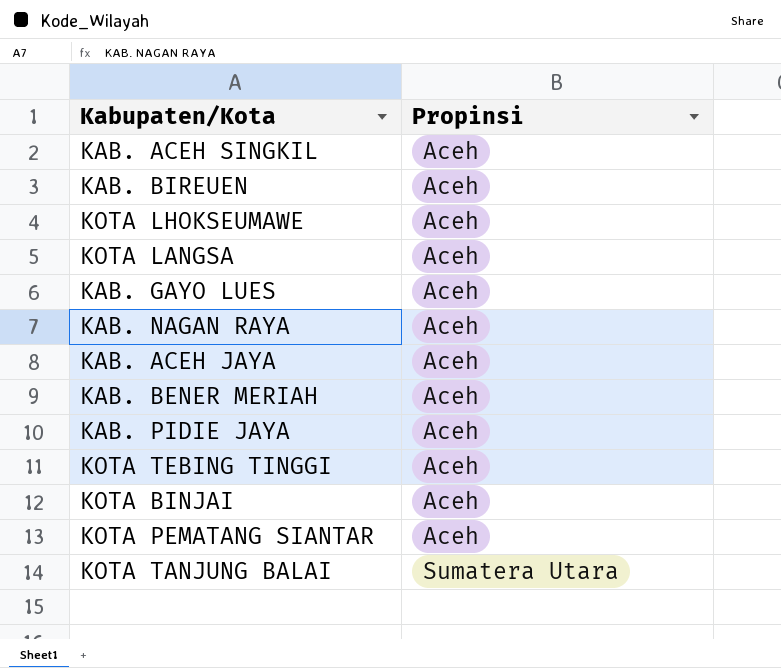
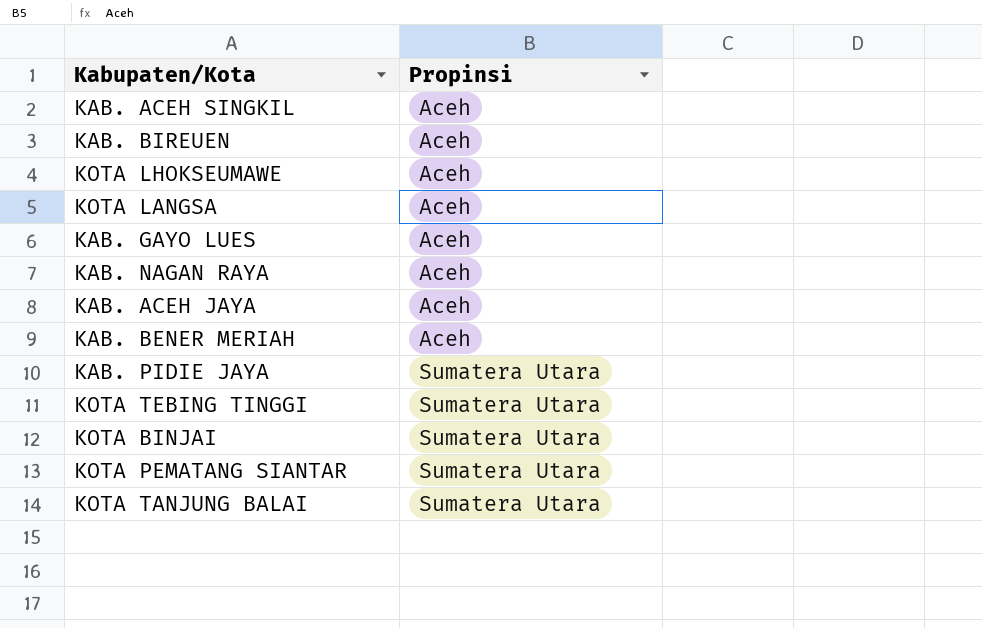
KAB. PIDIE JAYA | Propinsi: Aceh -> Sumatera Utara
KOTA TEBING TINGGI | Propinsi: Aceh -> Sumatera Utara
KOTA BINJAI | Propinsi: Aceh -> Sumatera Utara
KOTA PEMATANG SIANTAR | Propinsi: Aceh -> Sumatera Utara

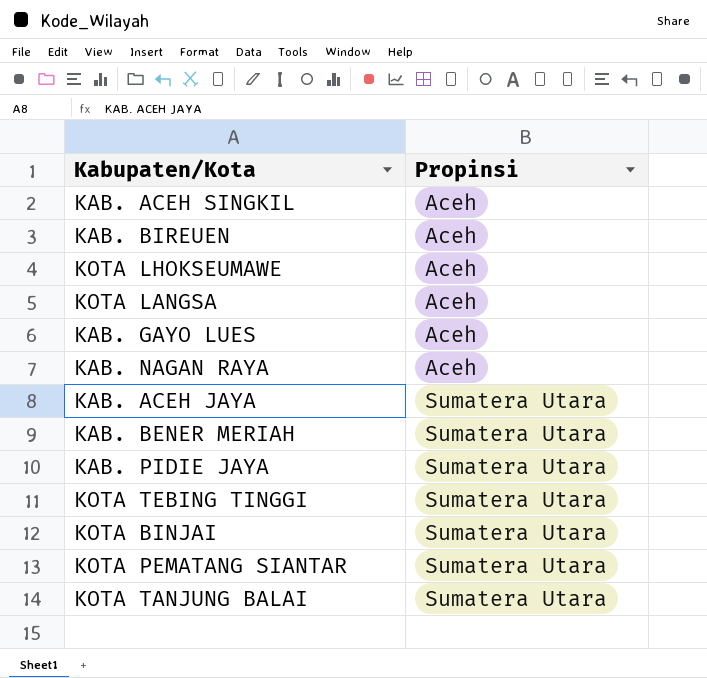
KAB. ACEH JAYA | Propinsi: Aceh -> Sumatera Utara
KAB. BENER MERIAH | Propinsi: Aceh -> Sumatera Utara

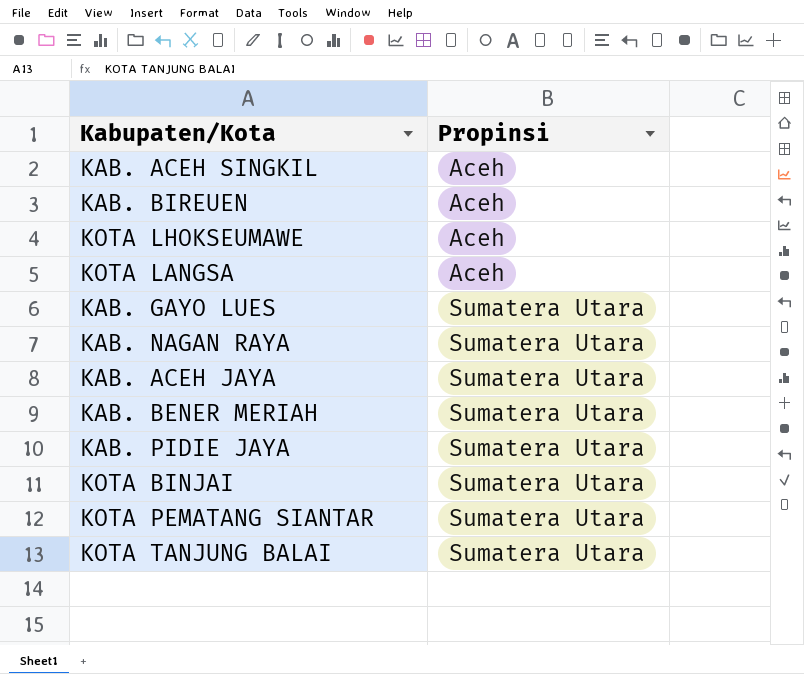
row KOTA TEBING TINGGI: Sumatera Utara -> none
KAB. GAYO LUES | Propinsi: Aceh -> Sumatera Utara
KAB. NAGAN RAYA | Propinsi: Aceh -> Sumatera Utara

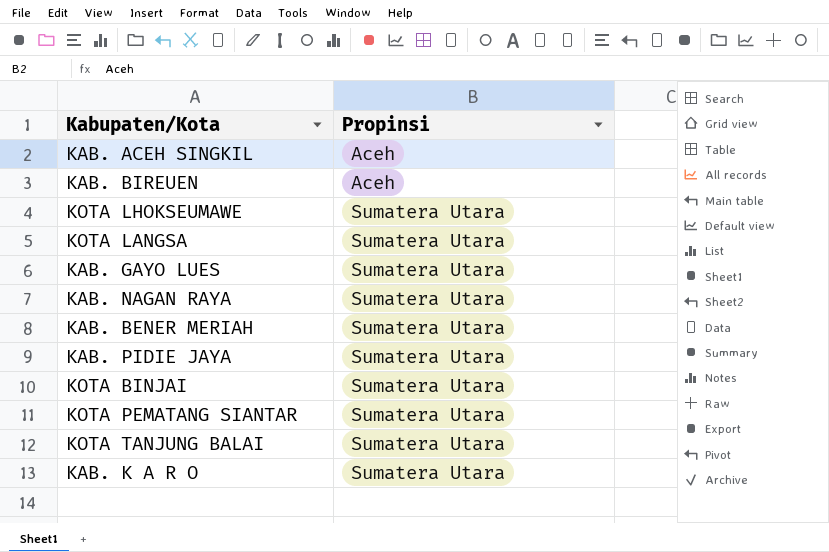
row KAB. ACEH JAYA: Sumatera Utara -> none
KOTA LHOKSEUMAWE | Propinsi: Aceh -> Sumatera Utara
KOTA LANGSA | Propinsi: Aceh -> Sumatera Utara
row KAB. K A R O: none -> Sumatera Utara

